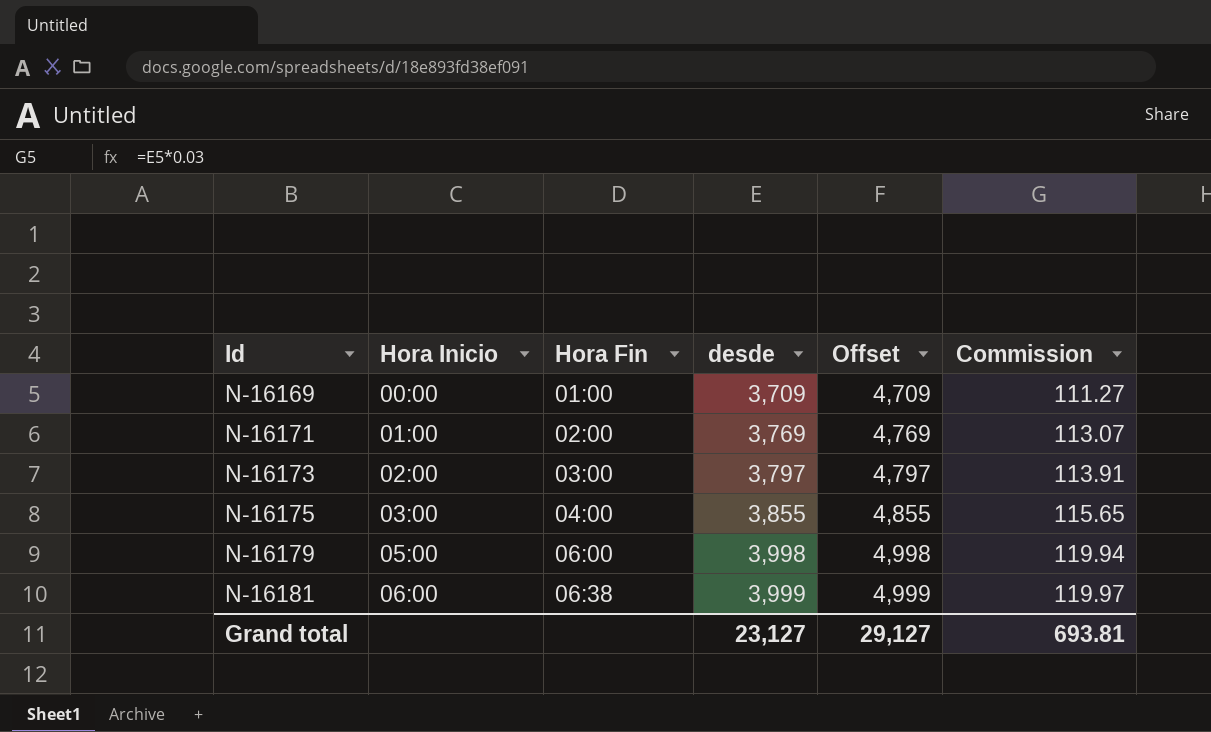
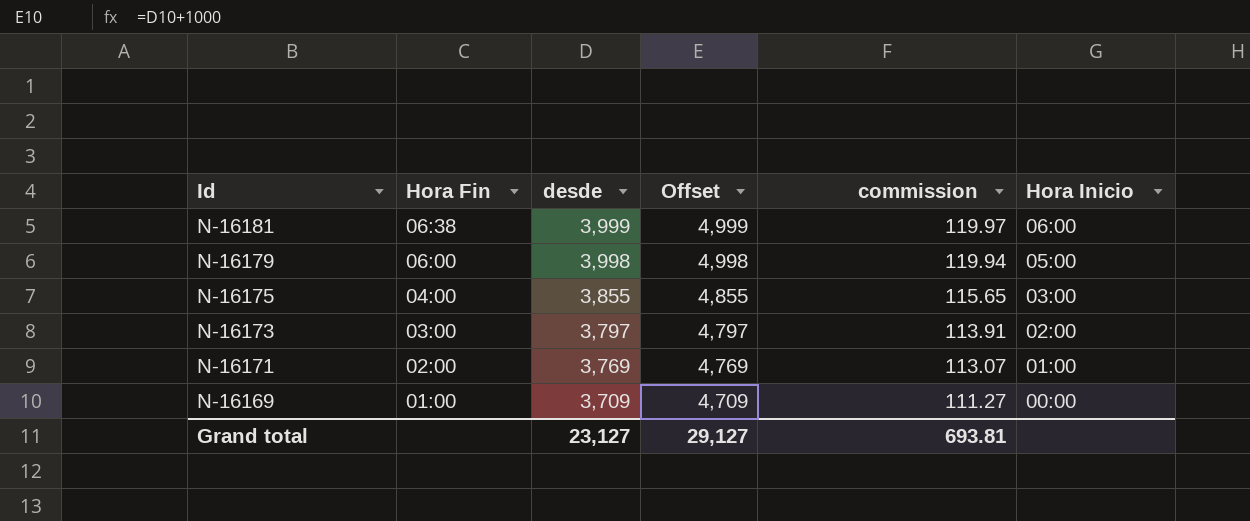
row order: Id ascending -> Id descending
column name: Commission -> commission
column Hora Inicio | position: 2 -> 6

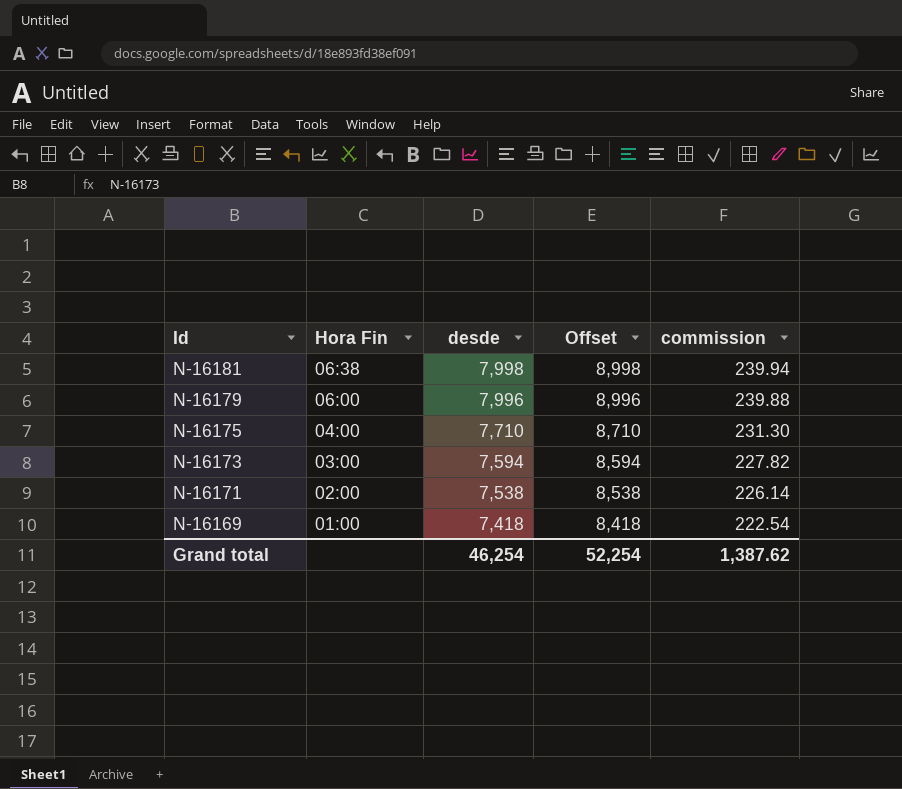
column Hora Inicio | position: 6 -> none
N-16181 | desde: 3,999 -> 7,998
N-16181 | Offset: 4,999 -> 8,998
N-16181 | commission: 119.97 -> 239.94
N-16179 | desde: 3,998 -> 7,996
N-16179 | Offset: 4,998 -> 8,996
N-16179 | commission: 119.94 -> 239.88
N-16175 | desde: 3,855 -> 7,710
N-16175 | Offset: 4,855 -> 8,710
N-16175 | commission: 115.65 -> 231.30
N-16173 | desde: 3,797 -> 7,594
N-16173 | Offset: 4,797 -> 8,594
N-16173 | commission: 113.91 -> 227.82
N-16171 | desde: 3,769 -> 7,538
N-16171 | Offset: 4,769 -> 8,538
N-16171 | commission: 113.07 -> 226.14
N-16169 | desde: 3,709 -> 7,418
N-16169 | Offset: 4,709 -> 8,418
N-16169 | commission: 111.27 -> 222.54
Grand total | desde: 23,127 -> 46,254
Grand total | Offset: 29,127 -> 52,254
Grand total | commission: 693.81 -> 1,387.62

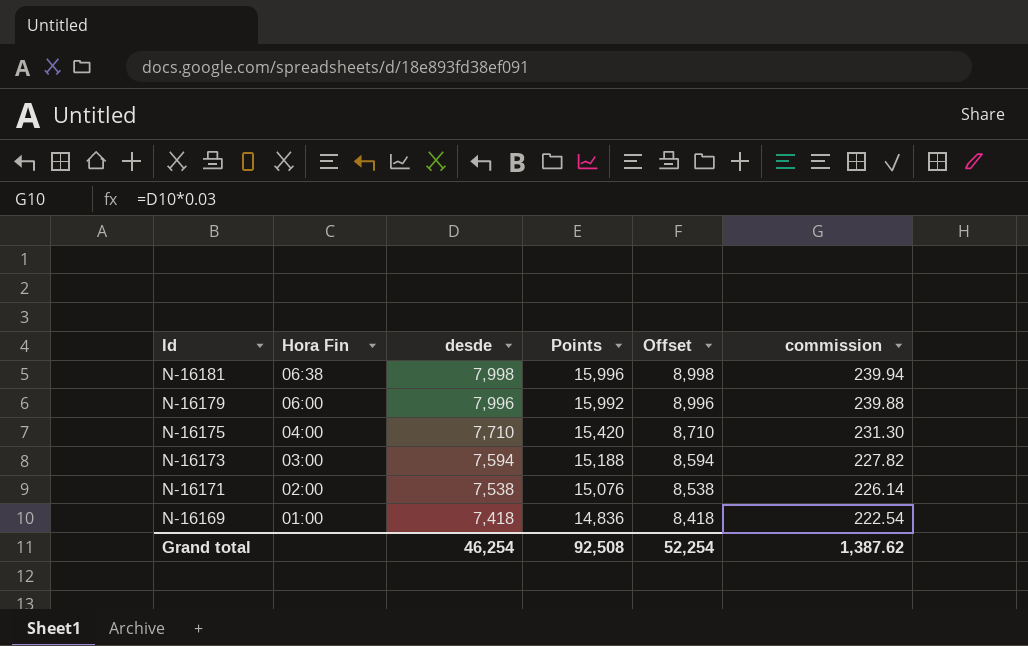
column Points | formula: none -> [desde] * 2

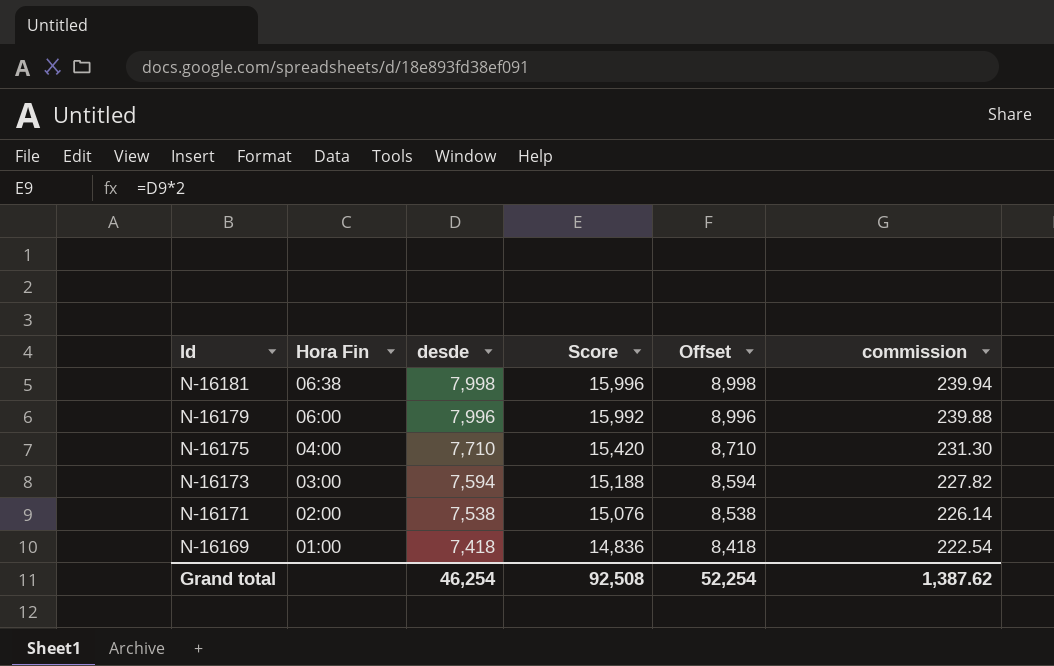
column name: Points -> Score

